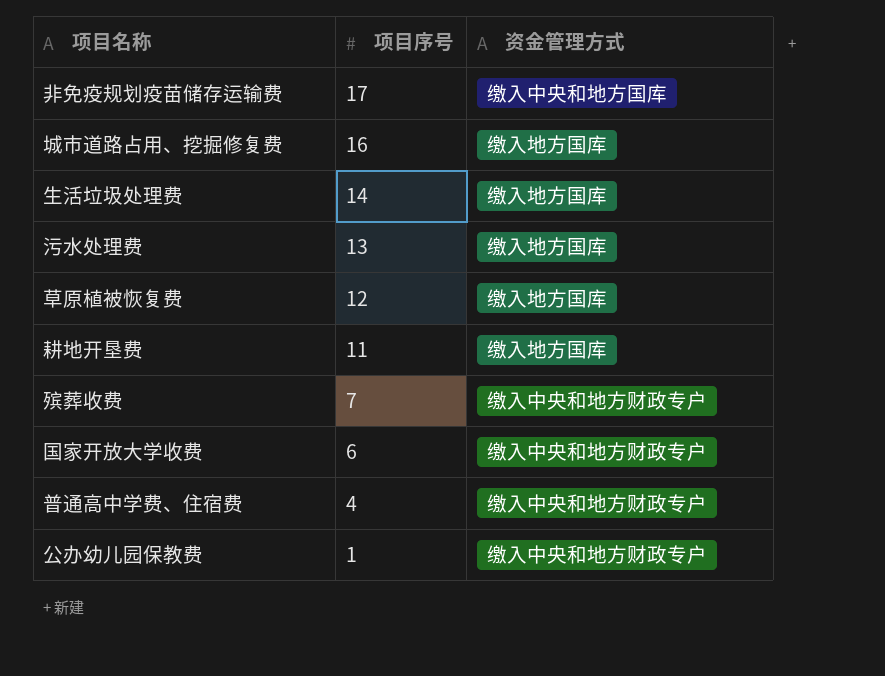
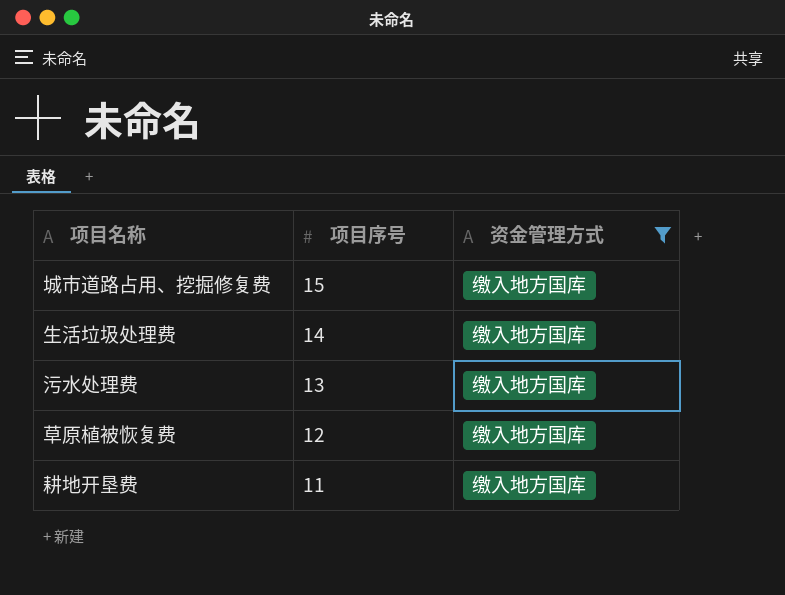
filter: none -> 资金管理方式 = 缴入地方国库
城市道路占用、挖掘修复费 | 项目序号: 16 -> 15

